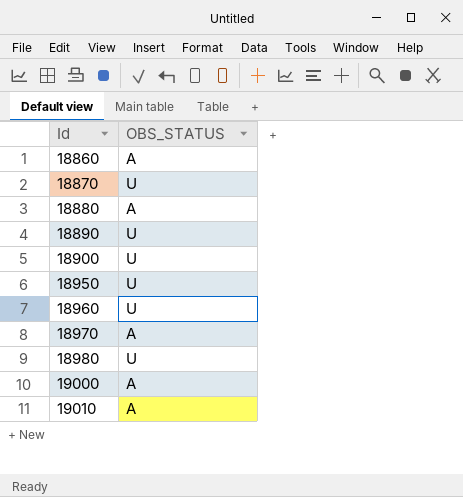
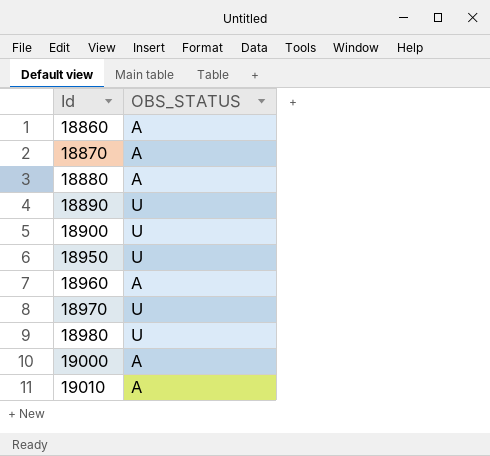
18870 | OBS_STATUS: U -> A
18960 | OBS_STATUS: U -> A
18970 | OBS_STATUS: A -> U

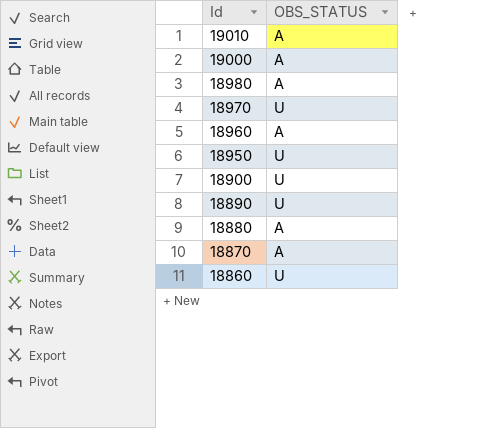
row order: Id ascending -> Id descending
18980 | OBS_STATUS: U -> A
18860 | OBS_STATUS: A -> U

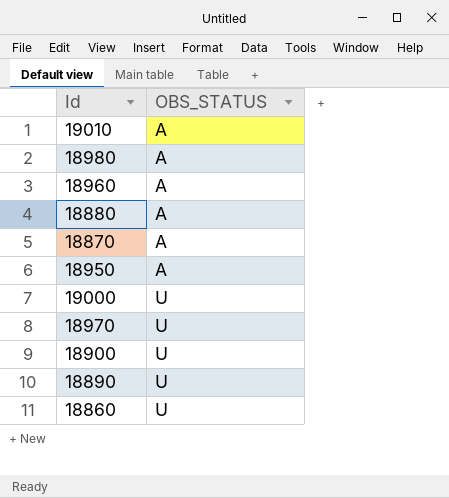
row order: Id descending -> OBS_STATUS ascending
18950 | OBS_STATUS: U -> A
19000 | OBS_STATUS: A -> U

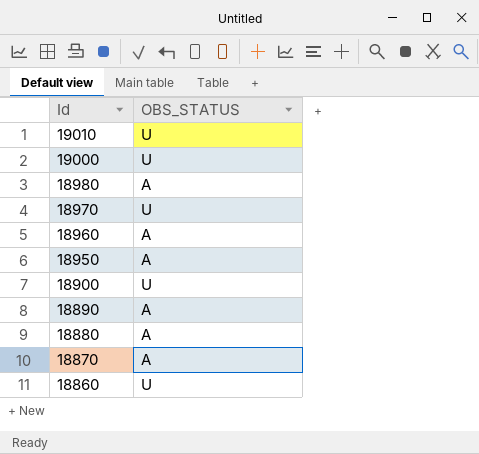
row order: OBS_STATUS ascending -> Id descending
19010 | OBS_STATUS: A -> U
18890 | OBS_STATUS: U -> A

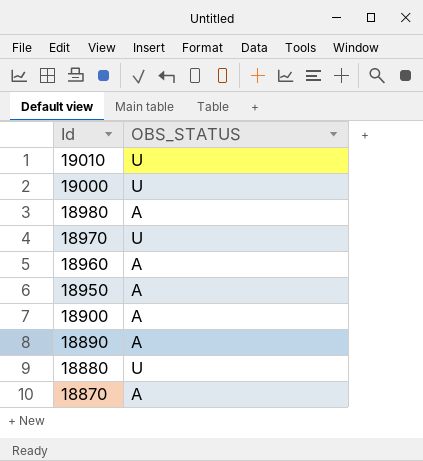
row 18860: U -> none
18900 | OBS_STATUS: U -> A
18880 | OBS_STATUS: A -> U

